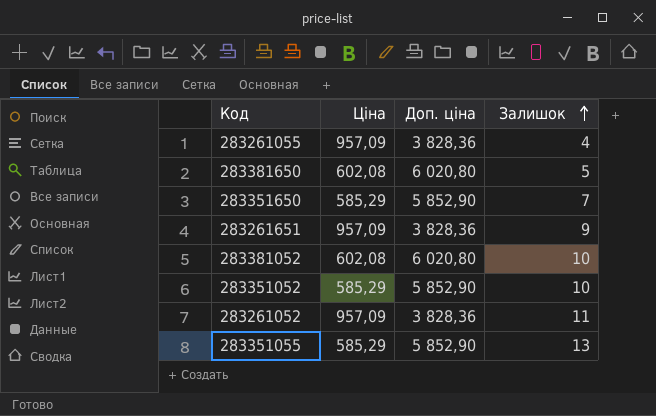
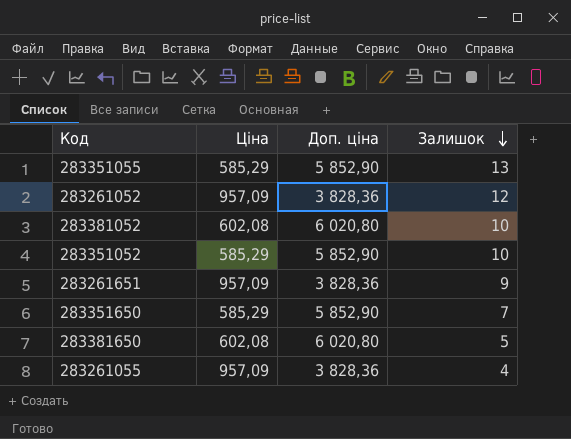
row order: Залишок ascending -> Залишок descending
283261052 | Залишок: 11 -> 12

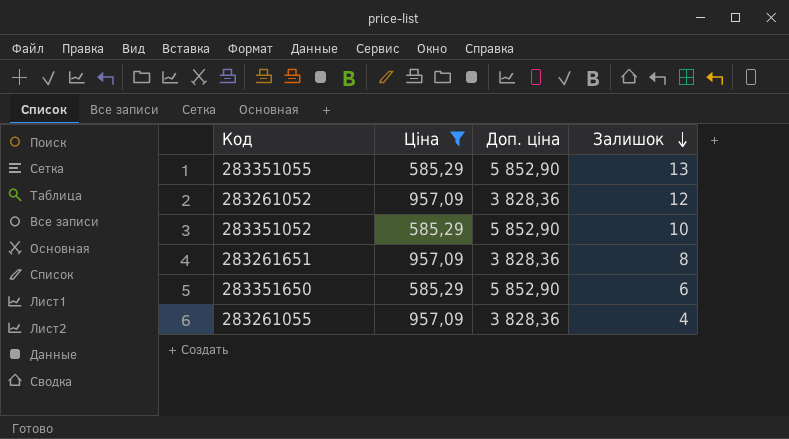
filter: none -> Ціна != 602,08
283261651 | Залишок: 9 -> 8
283351650 | Залишок: 7 -> 6

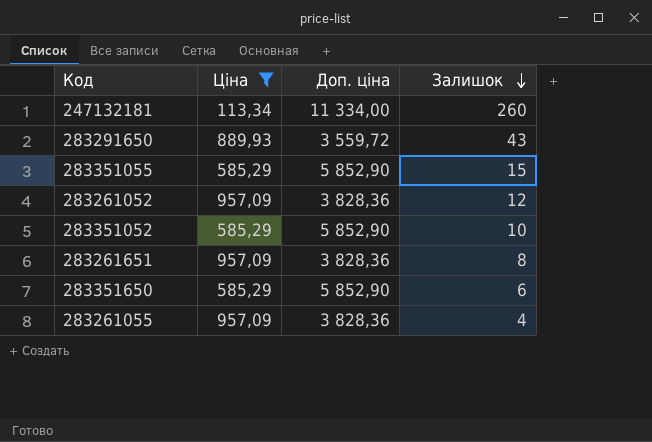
row 247132181: none -> 113,34 | 11 334,00 | 260
row 283291650: none -> 889,93 | 3 559,72 | 43
283351055 | Залишок: 13 -> 15

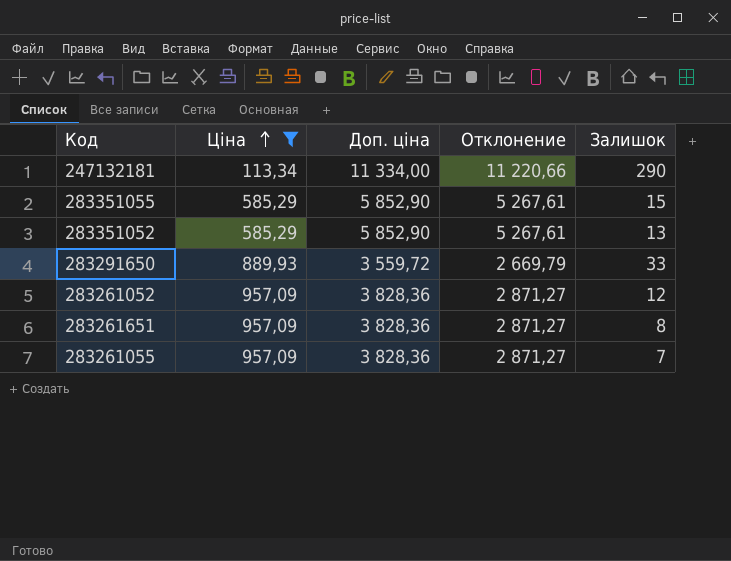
row order: Залишок descending -> Ціна ascending
column Отклонение | formula: none -> [Доп. ціна] - [Ціна]
row 283351650: 585,29 | 5 852,90 | 6 -> none
247132181 | Залишок: 260 -> 290
283351052 | Залишок: 10 -> 13
283291650 | Залишок: 43 -> 33
283261055 | Залишок: 4 -> 7

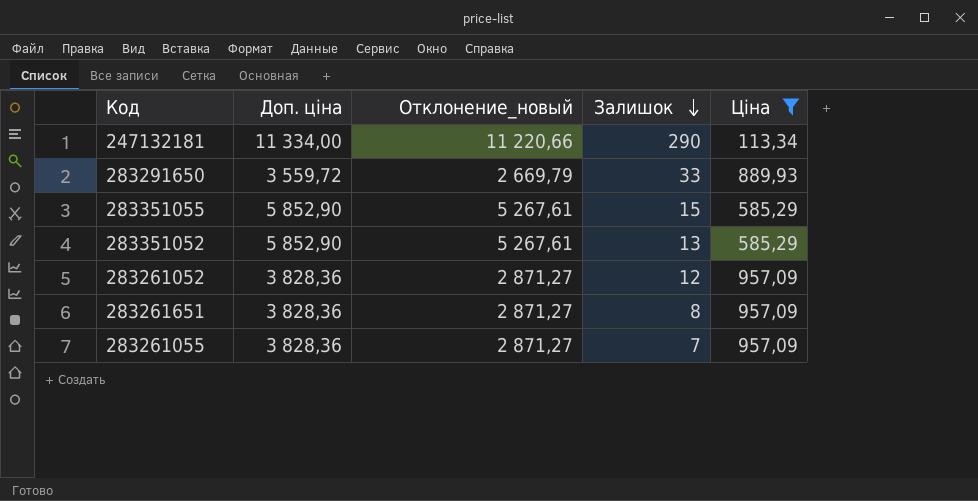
row order: Ціна ascending -> Залишок descending
column name: Отклонение -> Отклонение_новый
column Ціна | position: 2 -> 5

